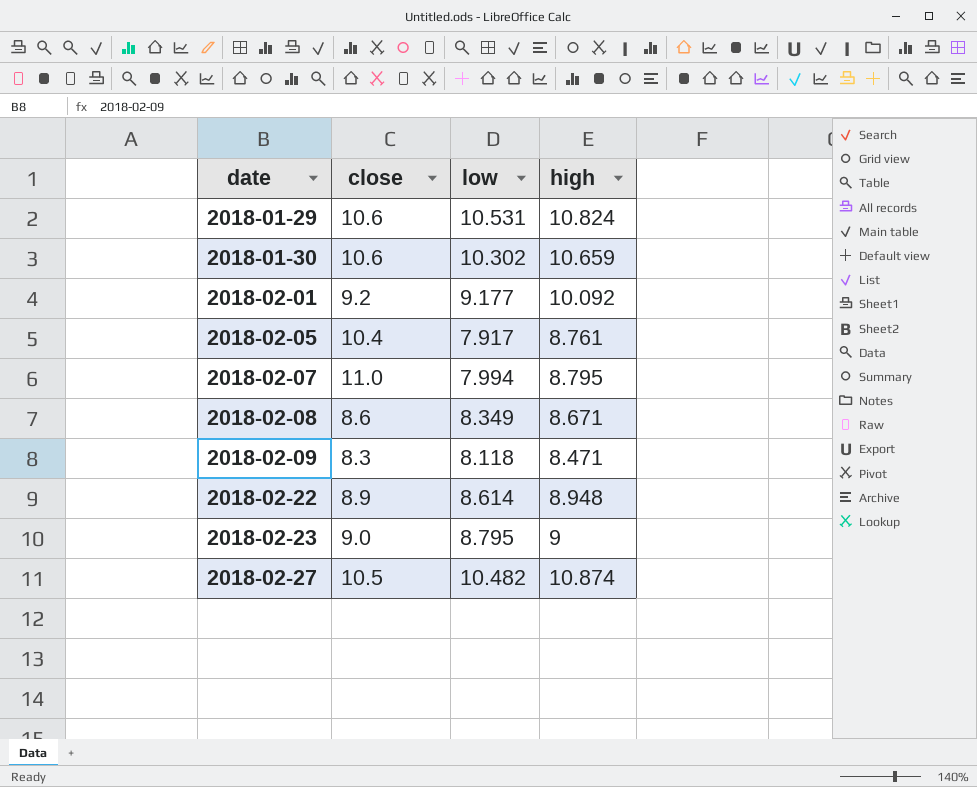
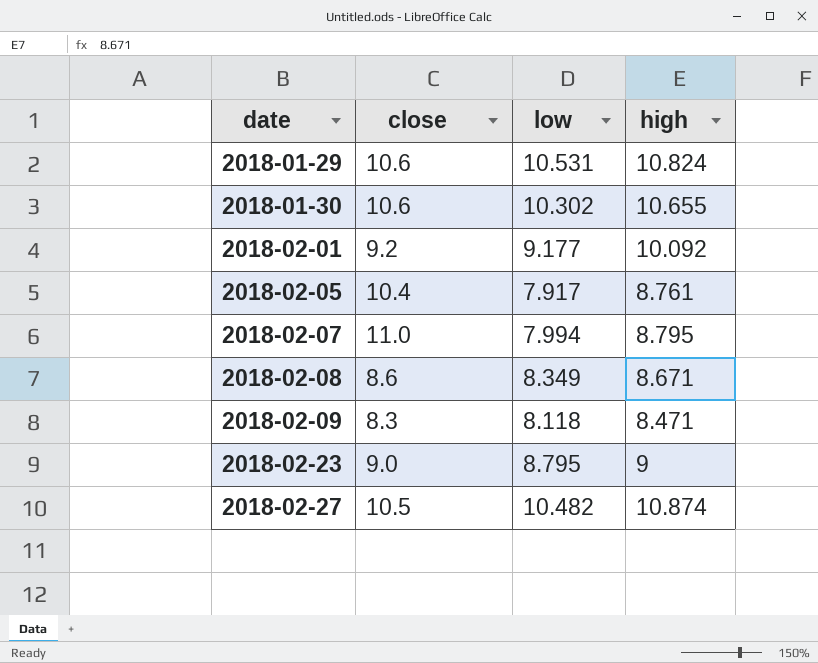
row 2018-02-22: 8.9 | 8.614 | 8.948 -> none
2018-01-30 | high: 10.659 -> 10.655

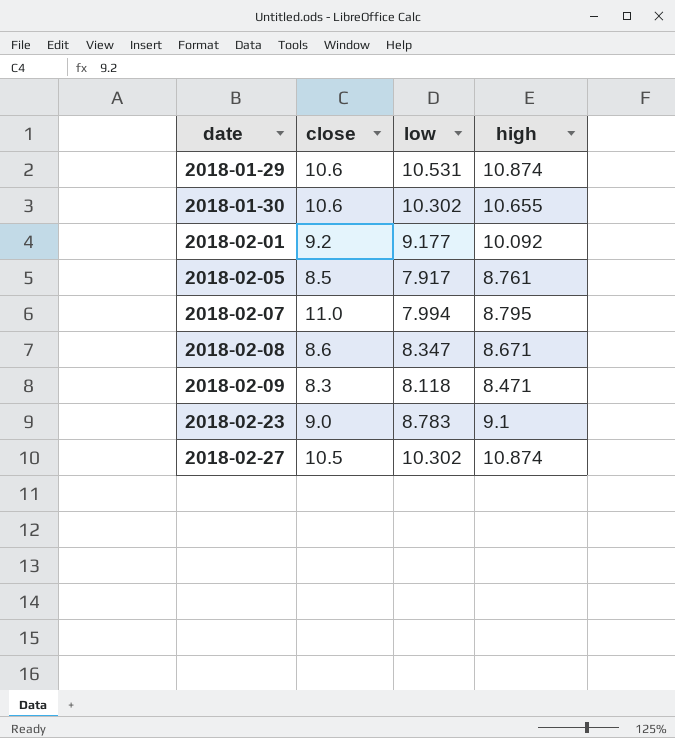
2018-01-29 | high: 10.824 -> 10.874
2018-02-05 | close: 10.4 -> 8.5
2018-02-08 | low: 8.349 -> 8.347
2018-02-23 | low: 8.795 -> 8.783
2018-02-23 | high: 9 -> 9.1
2018-02-27 | low: 10.482 -> 10.302

